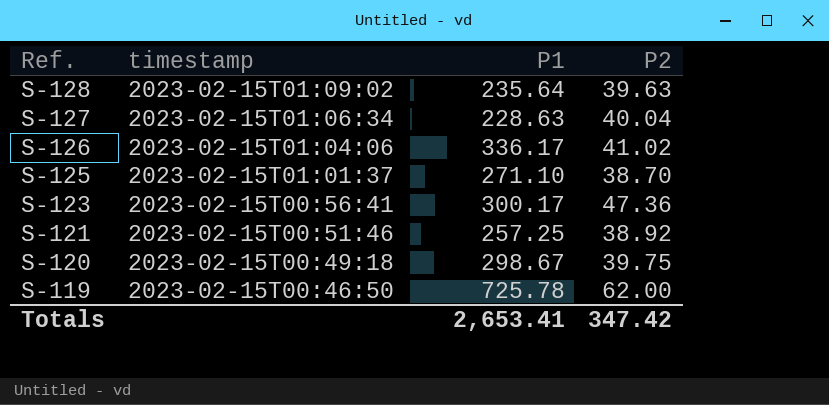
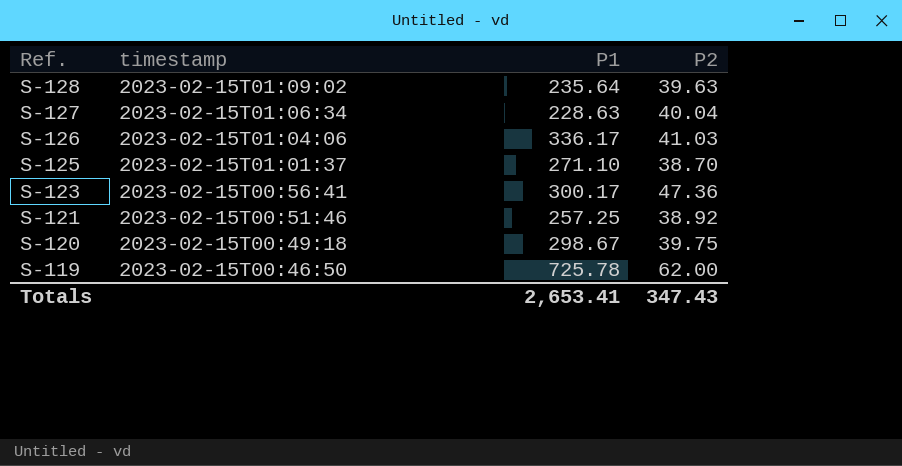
S-126 | P2: 41.02 -> 41.03
Totals | P2: 347.42 -> 347.43

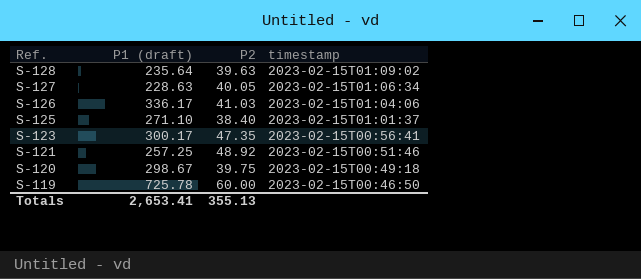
column name: P1 -> P1 (draft)
column timestamp | position: 2 -> 4
S-127 | P2: 40.04 -> 40.05
S-125 | P2: 38.70 -> 38.40
S-123 | P2: 47.36 -> 47.35
S-121 | P2: 38.92 -> 48.92
S-119 | P2: 62.00 -> 60.00
Totals | P2: 347.43 -> 355.13

